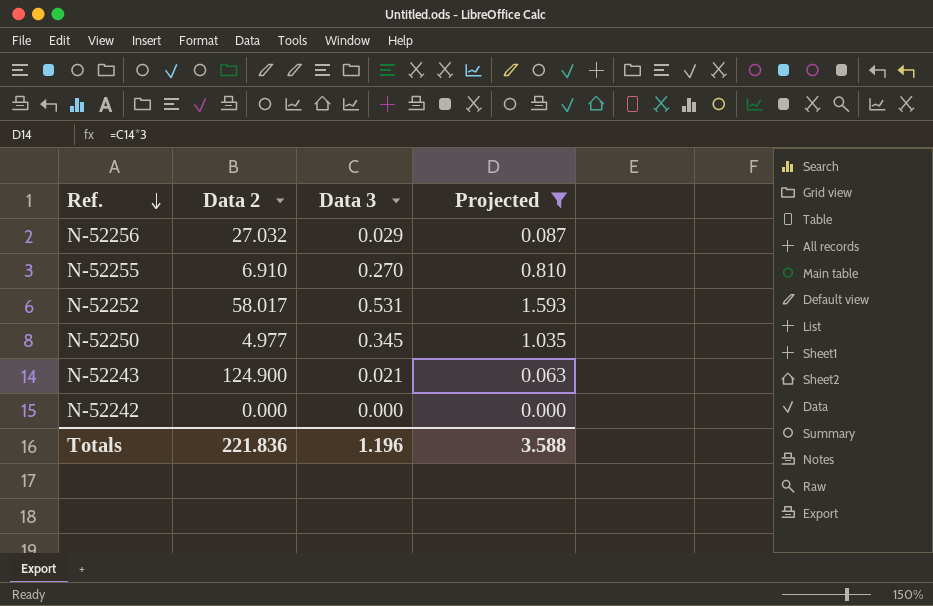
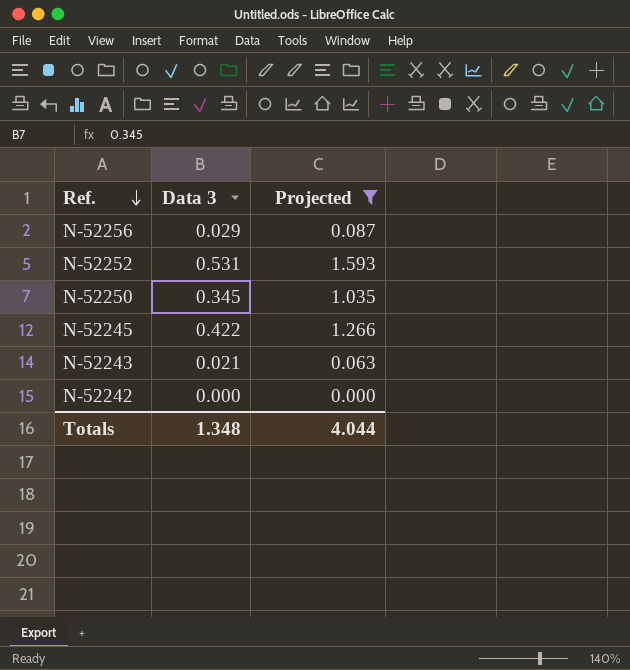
column Data 2 | position: 2 -> none
row N-52255: 6.910 | 0.270 | 0.810 -> none
row N-52245: none -> 0.422 | 1.266
Totals | Data 3: 1.196 -> 1.348
Totals | Projected: 3.588 -> 4.044

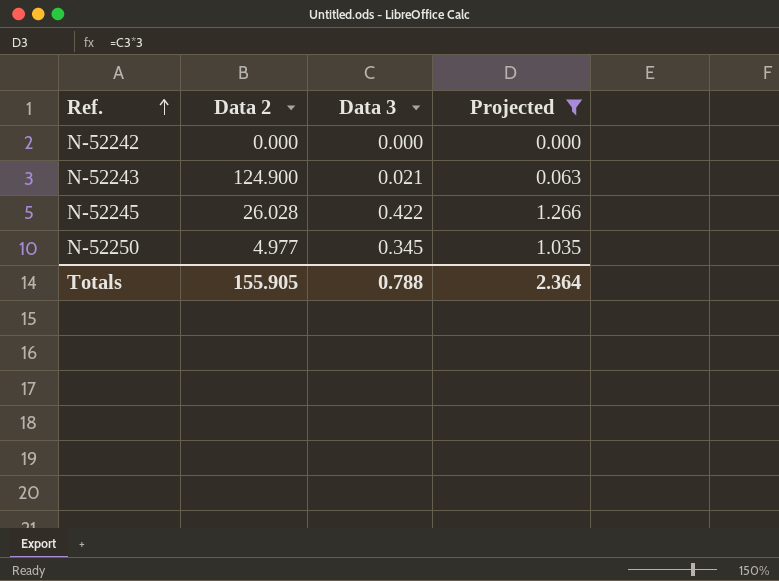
row order: Ref. descending -> Ref. ascending
column Data 2 | position: none -> 2
row N-52256: 0.029 | 0.087 -> none
row N-52252: 0.531 | 1.593 -> none
Totals | Data 3: 1.348 -> 0.788
Totals | Projected: 4.044 -> 2.364

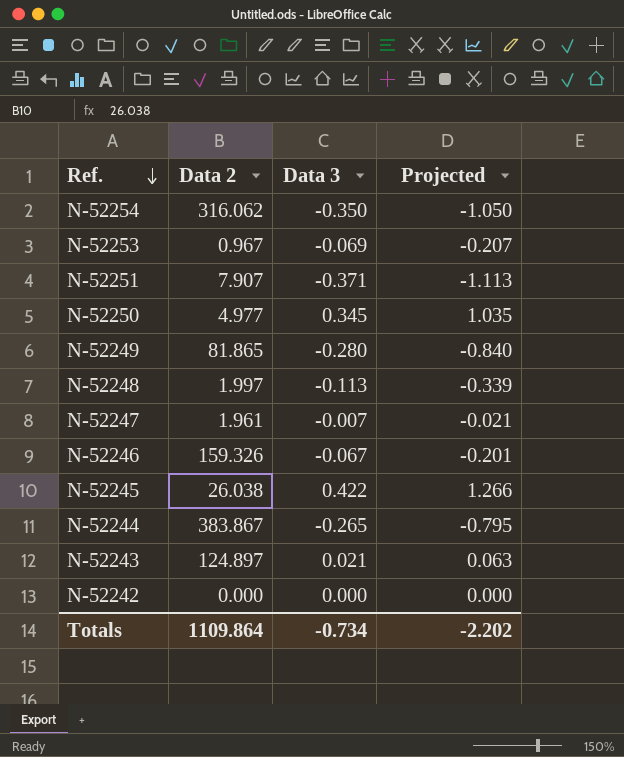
filter: Projected >= 0.000 -> none
row order: Ref. ascending -> Ref. descending
N-52245 | Data 2: 26.028 -> 26.038
N-52243 | Data 2: 124.900 -> 124.897
Totals | Data 2: 155.905 -> 1109.864
Totals | Data 3: 0.788 -> -0.734
Totals | Projected: 2.364 -> -2.202

